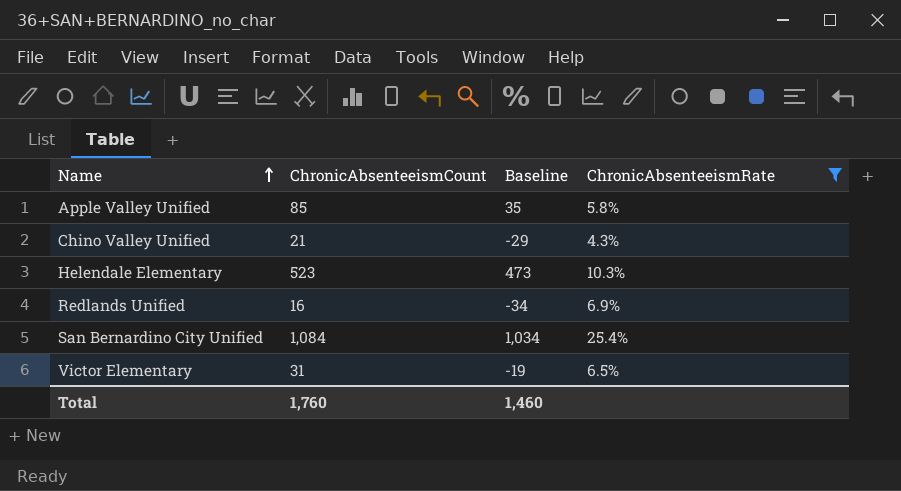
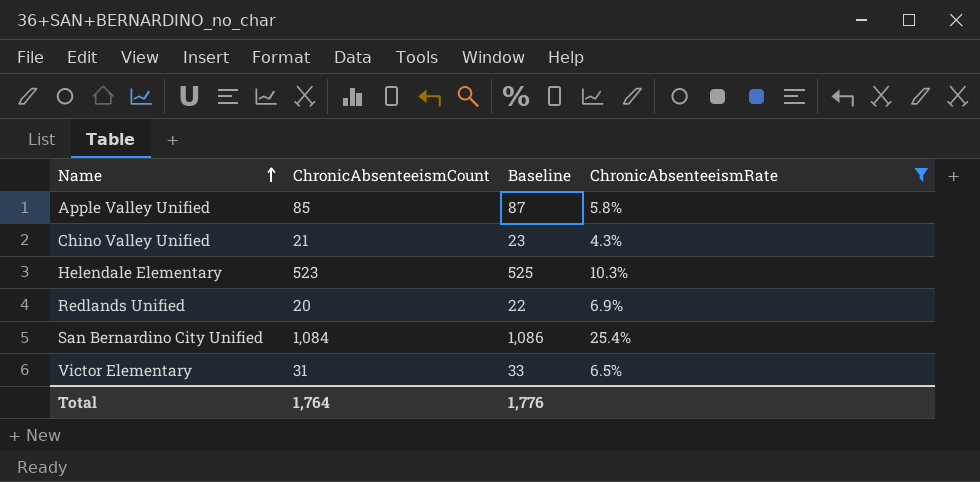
column Baseline | formula: [ChronicAbsenteeismCount] - 50 -> [ChronicAbsenteeismCount] + 2
Redlands Unified | ChronicAbsenteeismCount: 16 -> 20
Total | ChronicAbsenteeismCount: 1,760 -> 1,764
Total | Baseline: 1,460 -> 1,776

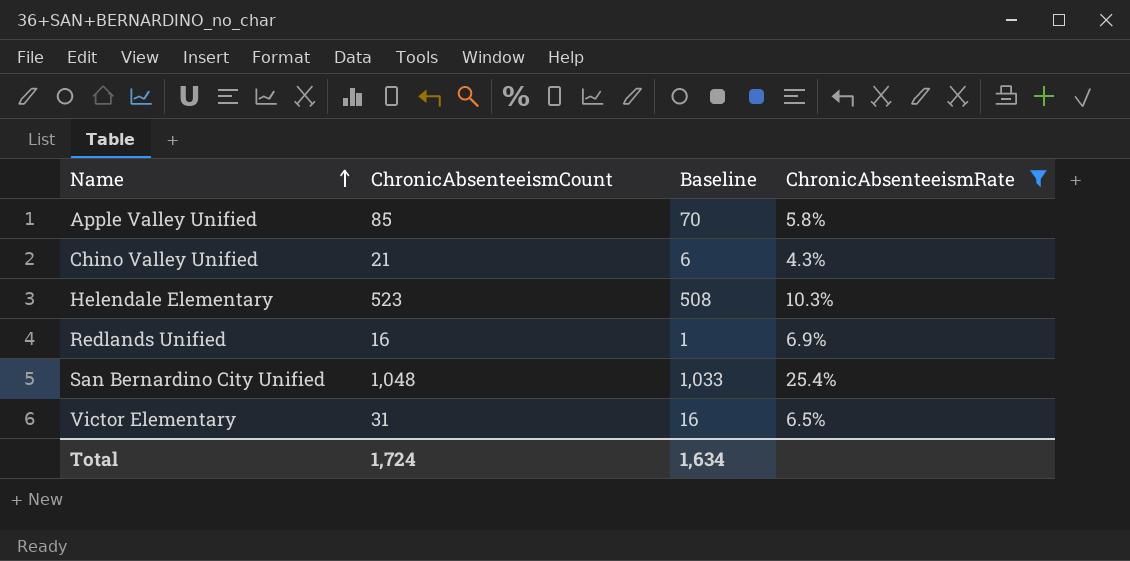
column Baseline | formula: [ChronicAbsenteeismCount] + 2 -> [ChronicAbsenteeismCount] - 15
Redlands Unified | ChronicAbsenteeismCount: 20 -> 16
San Bernardino City Unified | ChronicAbsenteeismCount: 1,084 -> 1,048
Total | ChronicAbsenteeismCount: 1,764 -> 1,724
Total | Baseline: 1,776 -> 1,634

